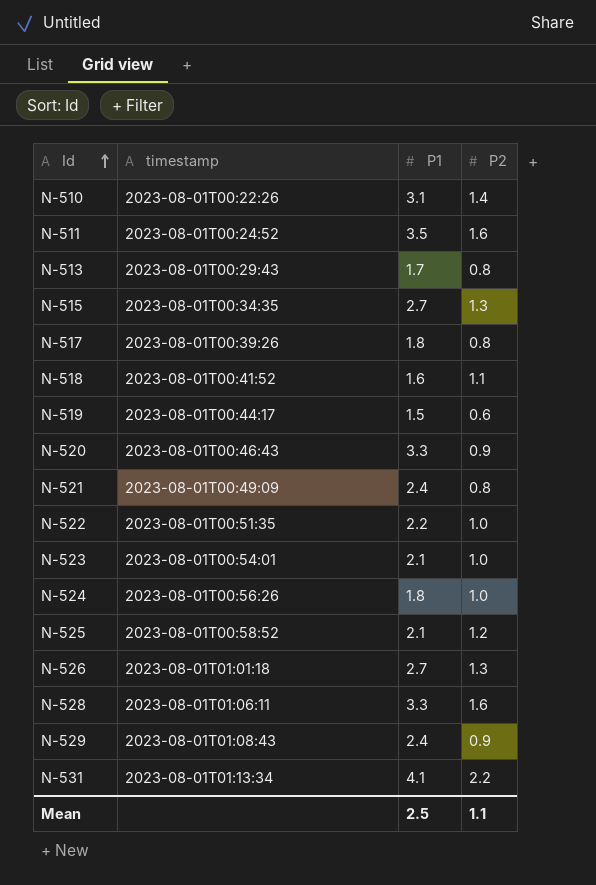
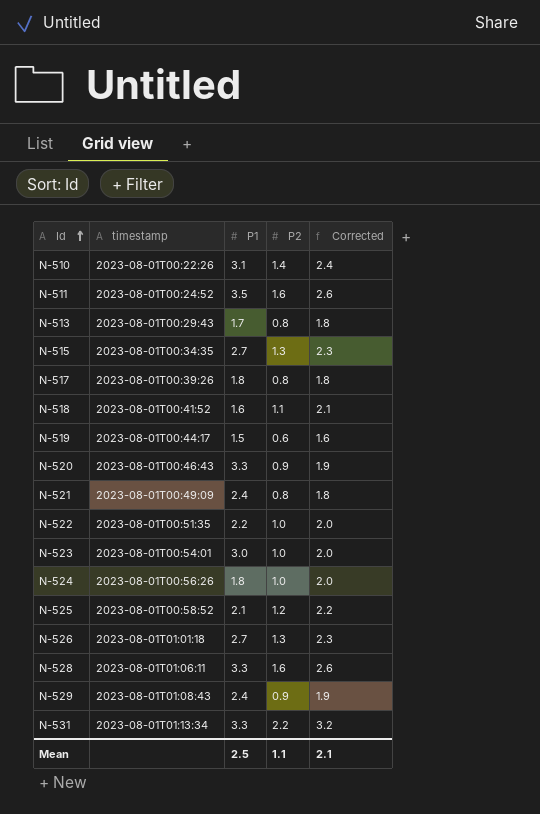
column Corrected | formula: none -> [P2] + 1
N-523 | P1: 2.1 -> 3.0
N-531 | P1: 4.1 -> 3.3

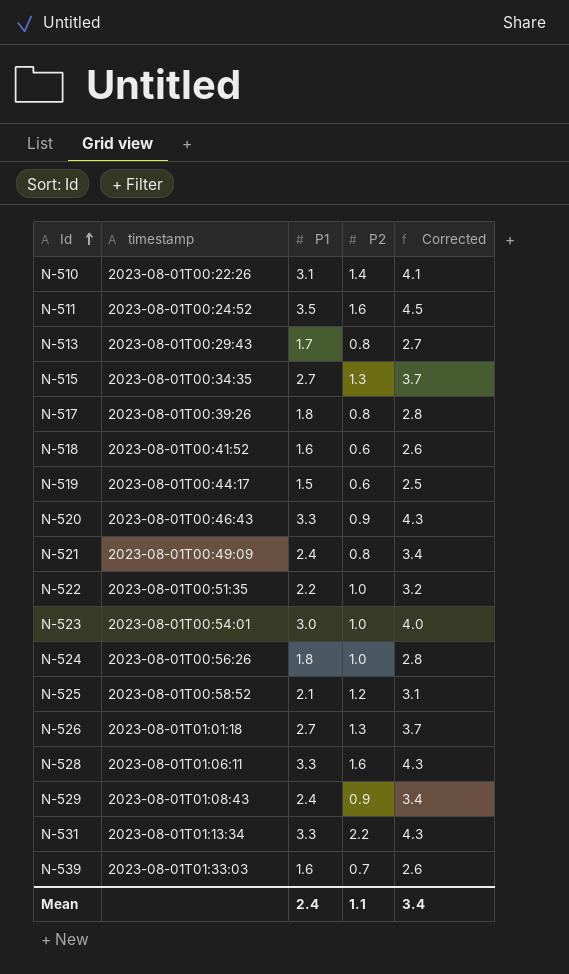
column Corrected | formula: [P2] + 1 -> [P1] + 1
N-518 | P2: 1.1 -> 0.6
row N-539: none -> 2023-08-01T01:33:03 | 1.6 | 0.7 | 2.6
Mean | P1: 2.5 -> 2.4
Mean | Corrected: 2.1 -> 3.4

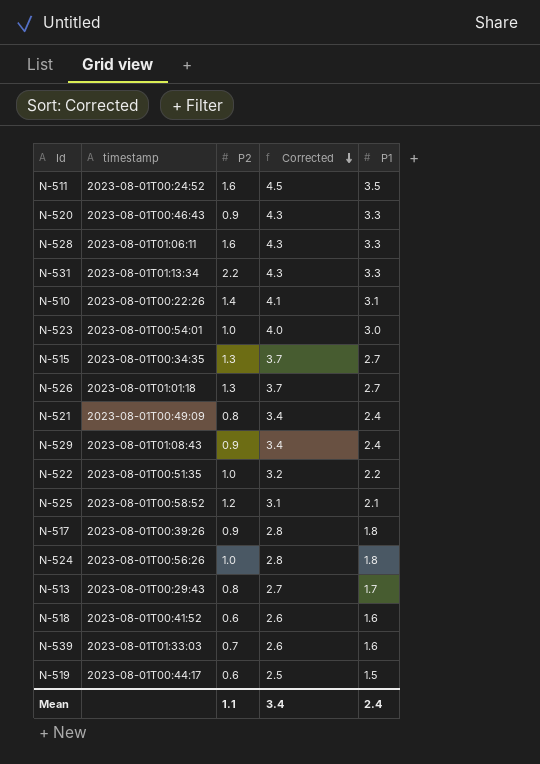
row order: Id ascending -> Corrected descending
column P1 | position: 3 -> 5
N-517 | P2: 0.8 -> 0.9

